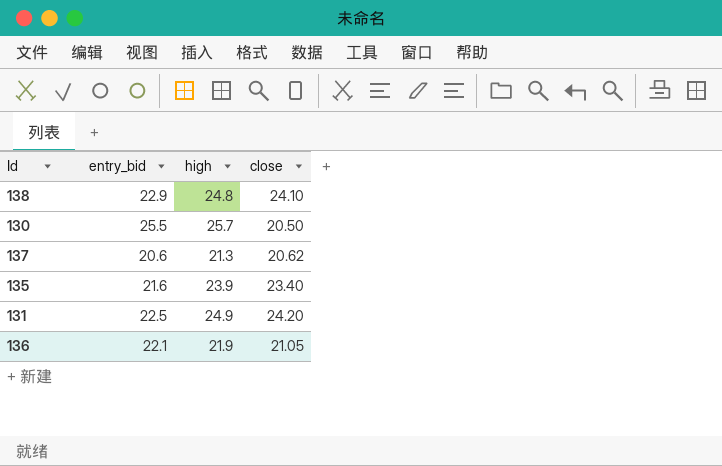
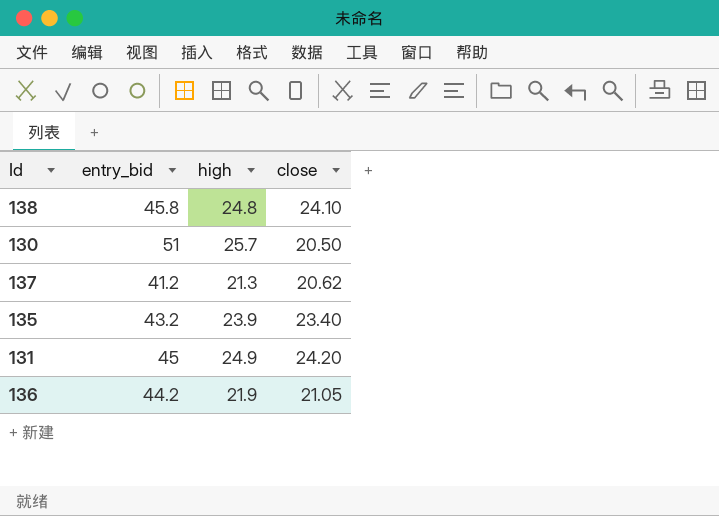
138 | entry_bid: 22.9 -> 45.8
130 | entry_bid: 25.5 -> 51
137 | entry_bid: 20.6 -> 41.2
135 | entry_bid: 21.6 -> 43.2
131 | entry_bid: 22.5 -> 45
136 | entry_bid: 22.1 -> 44.2

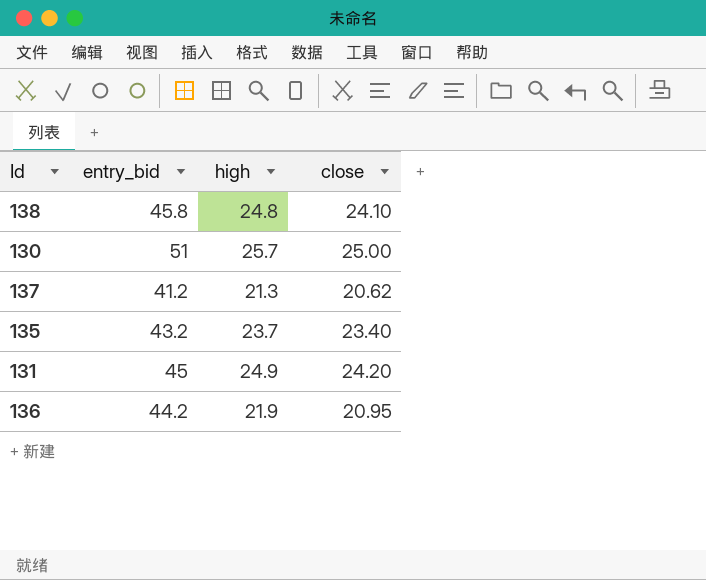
130 | close: 20.50 -> 25.00
135 | high: 23.9 -> 23.7
136 | close: 21.05 -> 20.95

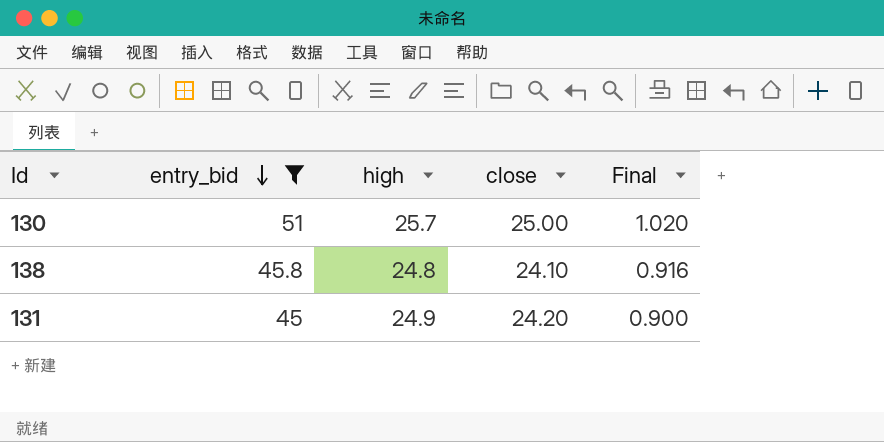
filter: none -> entry_bid >= 45
row order: none -> entry_bid descending
column Final | formula: none -> [entry_bid] * 0.02

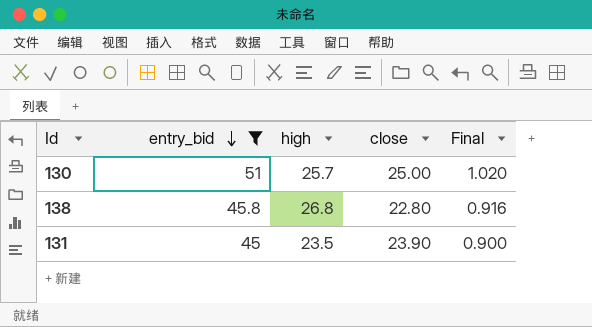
138 | high: 24.8 -> 26.8
138 | close: 24.10 -> 22.80
131 | high: 24.9 -> 23.5
131 | close: 24.20 -> 23.90

